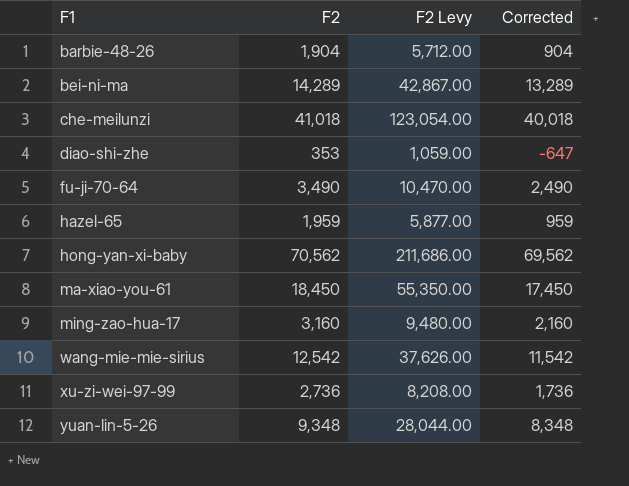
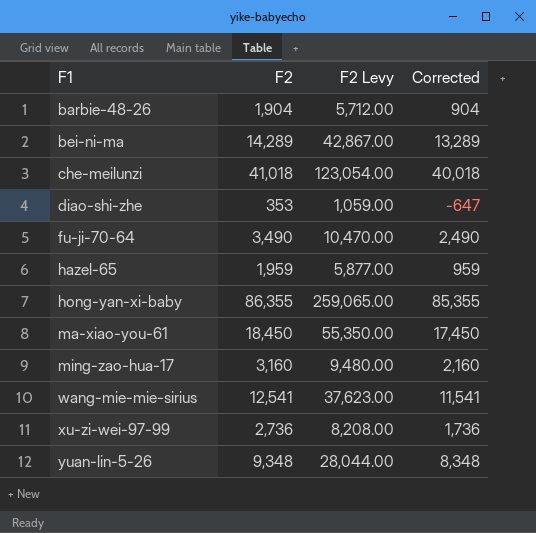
hong-yan-xi-baby | F2: 70,562 -> 86,355
hong-yan-xi-baby | F2 Levy: 211,686.00 -> 259,065.00
hong-yan-xi-baby | Corrected: 69,562 -> 85,355
wang-mie-mie-sirius | F2: 12,542 -> 12,541
wang-mie-mie-sirius | F2 Levy: 37,626.00 -> 37,623.00
wang-mie-mie-sirius | Corrected: 11,542 -> 11,541

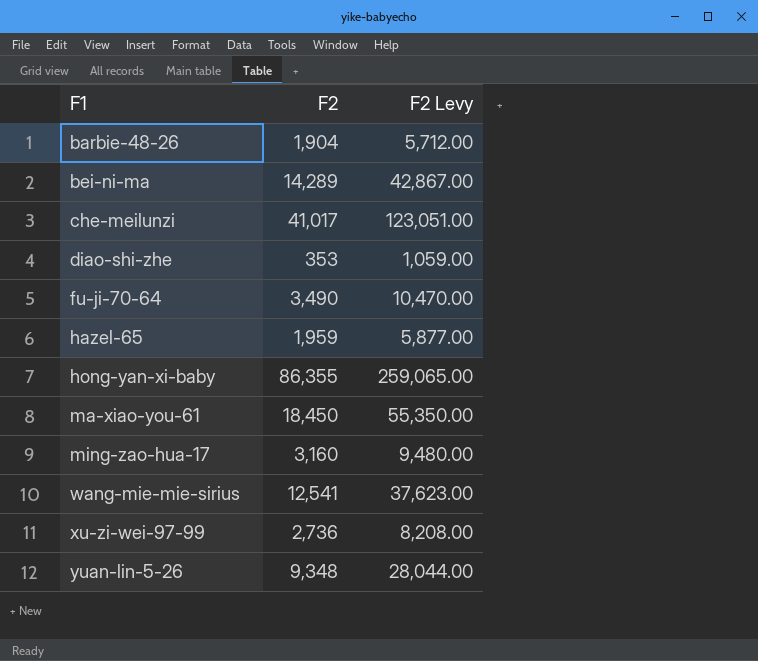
column Corrected | formula: [F2] - 1000 -> none
che-meilunzi | F2: 41,018 -> 41,017
che-meilunzi | F2 Levy: 123,054.00 -> 123,051.00

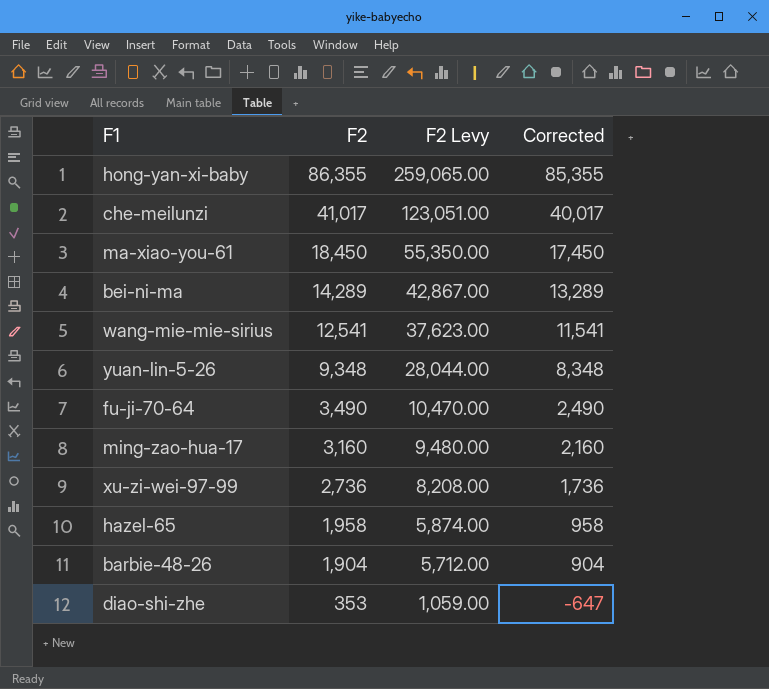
row order: F1 ascending -> F2 descending
column Corrected | formula: none -> [F2] - 1000
hazel-65 | F2: 1,959 -> 1,958
hazel-65 | F2 Levy: 5,877.00 -> 5,874.00

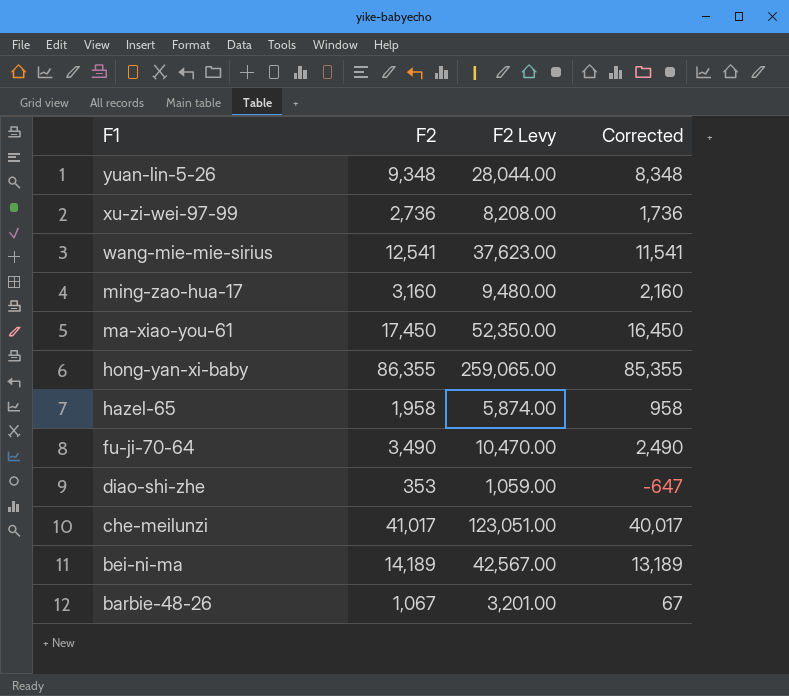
row order: F2 descending -> F1 descending
ma-xiao-you-61 | F2: 18,450 -> 17,450
ma-xiao-you-61 | F2 Levy: 55,350.00 -> 52,350.00
ma-xiao-you-61 | Corrected: 17,450 -> 16,450
bei-ni-ma | F2: 14,289 -> 14,189
bei-ni-ma | F2 Levy: 42,867.00 -> 42,567.00
bei-ni-ma | Corrected: 13,289 -> 13,189
barbie-48-26 | F2: 1,904 -> 1,067
barbie-48-26 | F2 Levy: 5,712.00 -> 3,201.00
barbie-48-26 | Corrected: 904 -> 67

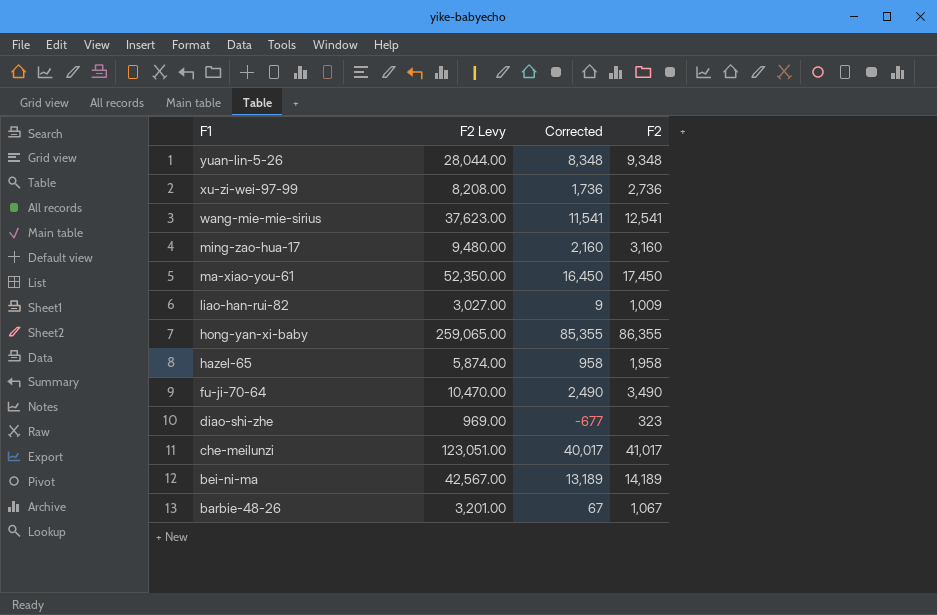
column F2 | position: 2 -> 4
row liao-han-rui-82: none -> 3,027.00 | 9 | 1,009
diao-shi-zhe | F2 Levy: 1,059.00 -> 969.00
diao-shi-zhe | Corrected: -647 -> -677
diao-shi-zhe | F2: 353 -> 323

